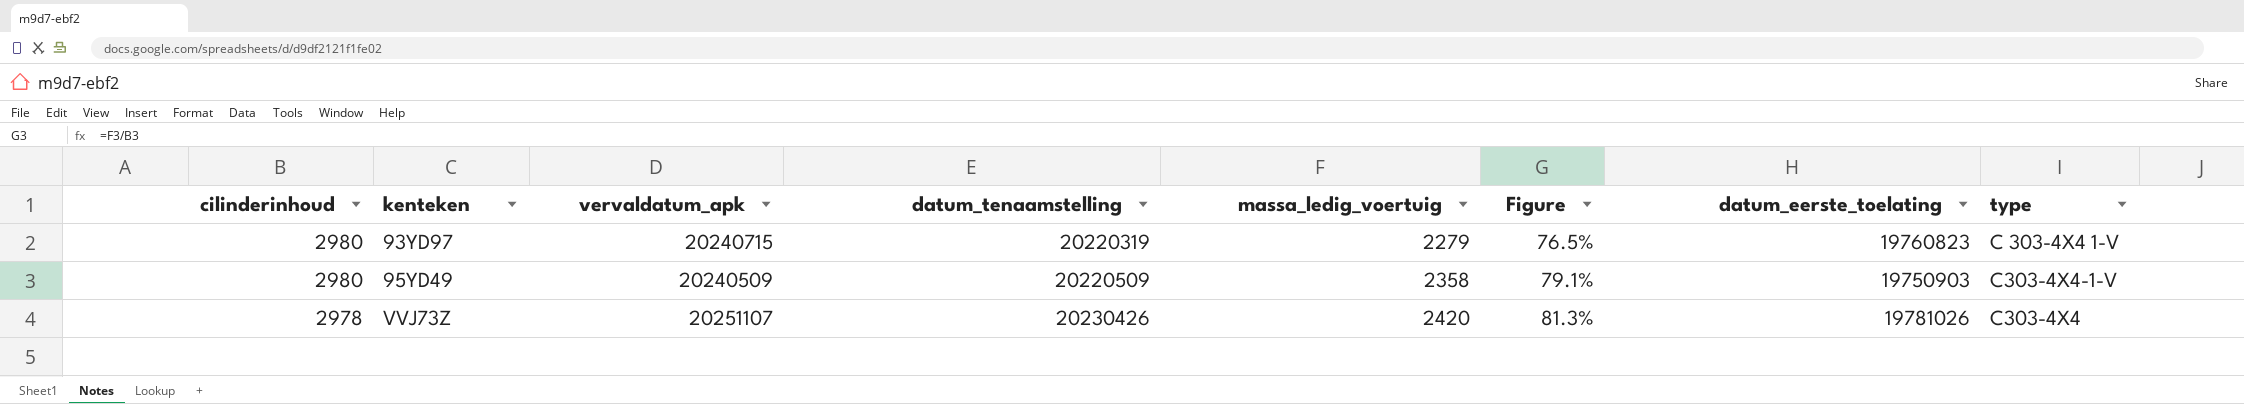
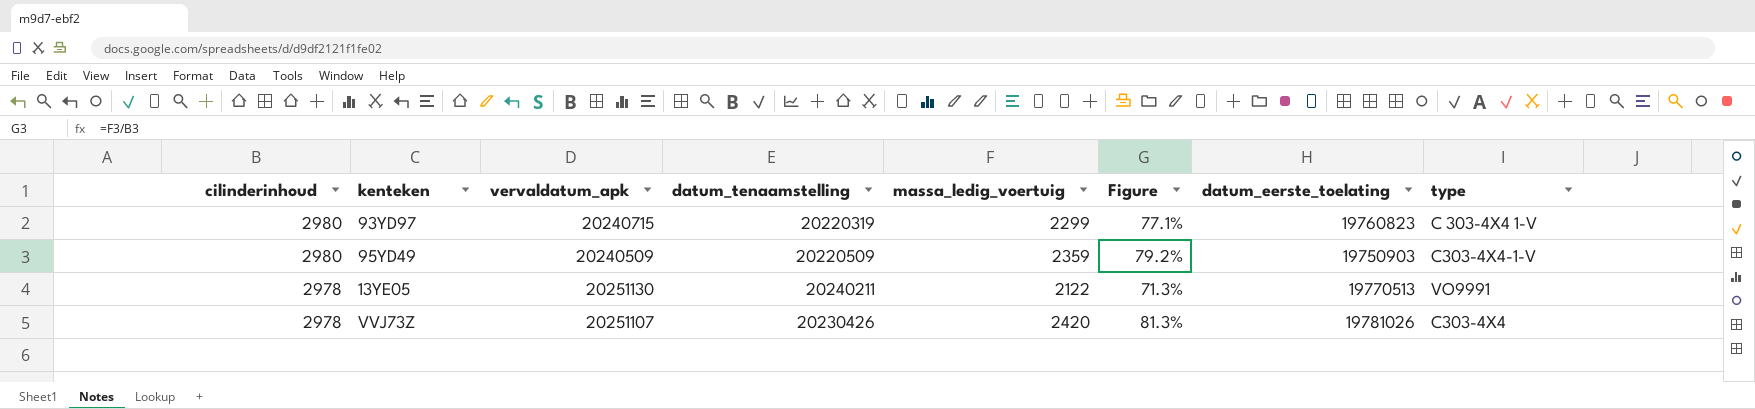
93YD97 | massa_ledig_voertuig: 2279 -> 2299
93YD97 | Figure: 76.5% -> 77.1%
95YD49 | massa_ledig_voertuig: 2358 -> 2359
95YD49 | Figure: 79.1% -> 79.2%
row 13YE05: none -> 2978 | 20251130 | 20240211 | 2122 | 71.3% | 19770513 | VO9991

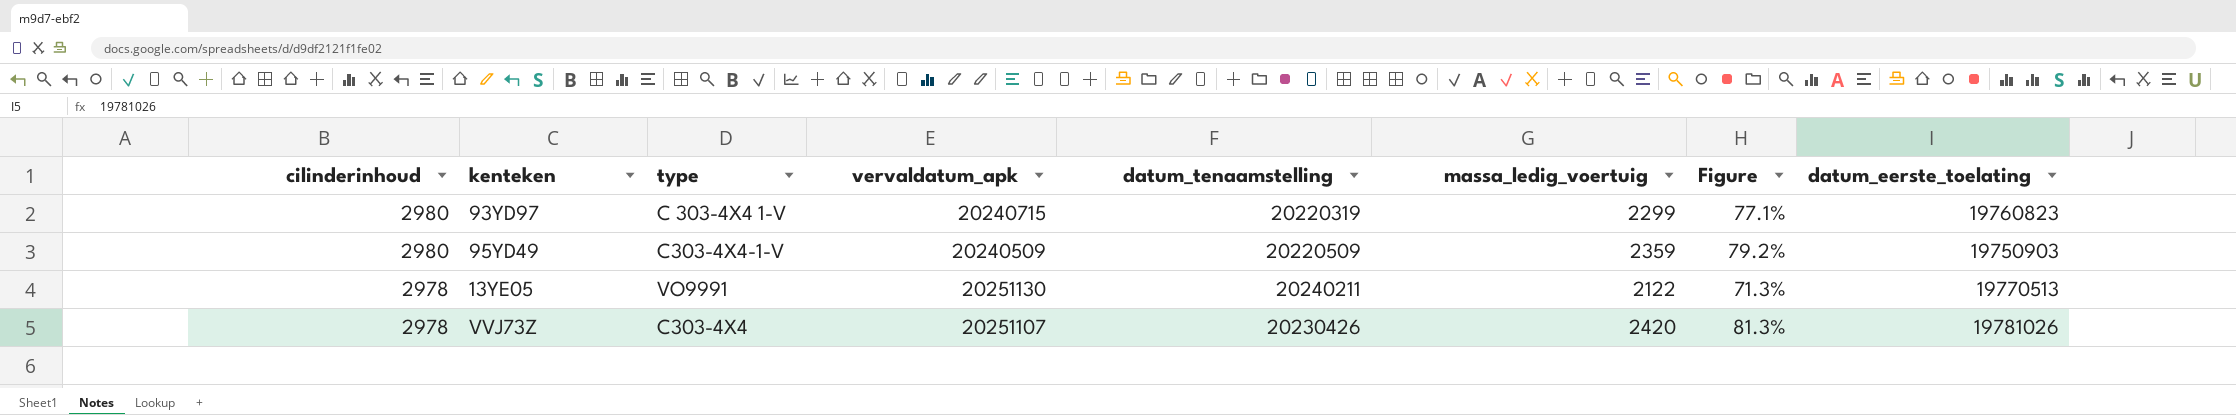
column type | position: 8 -> 3

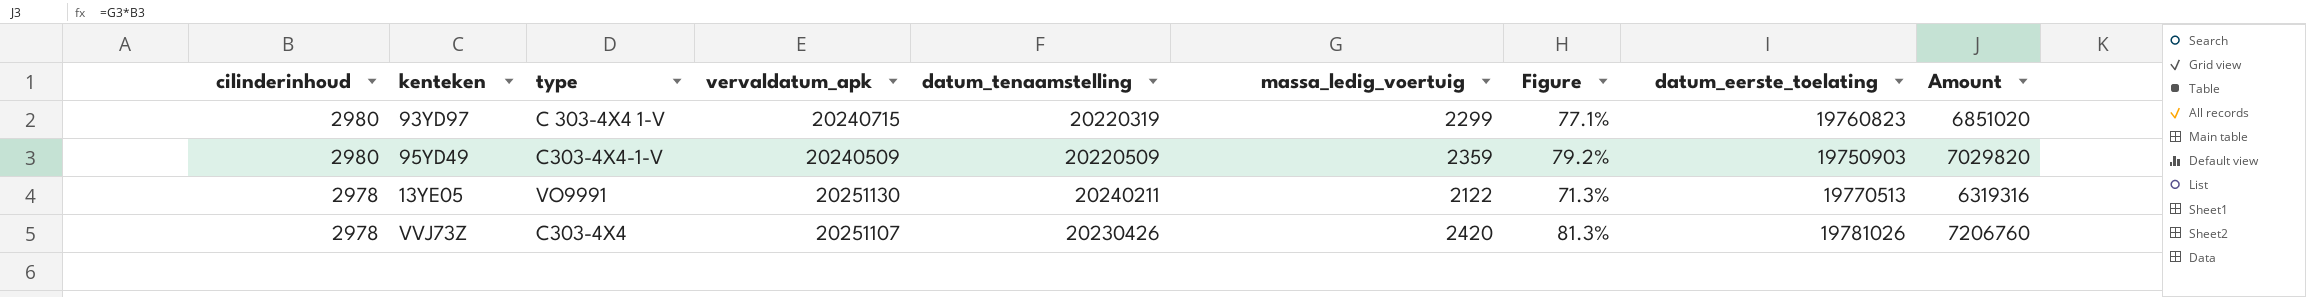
column Amount | formula: none -> [cilinderinhoud] * [massa_ledig_voertuig]

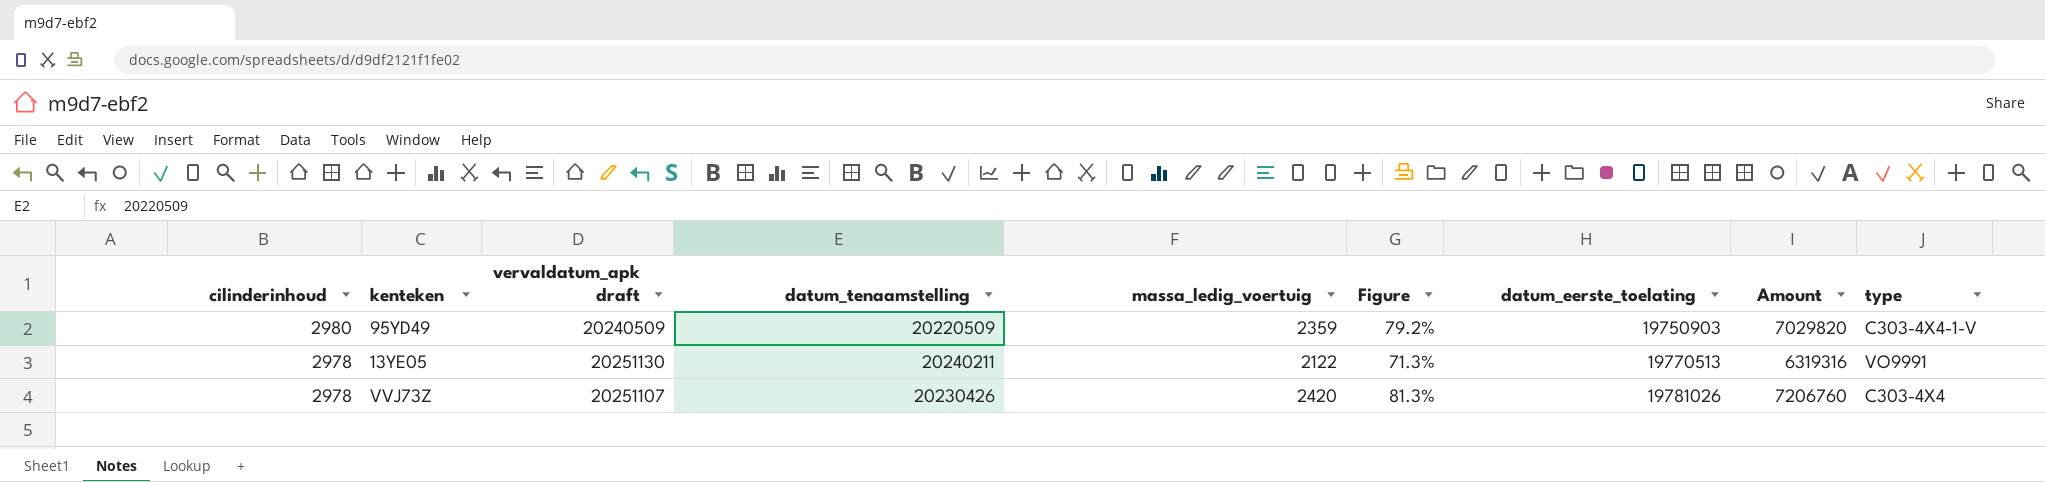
column name: vervaldatum_apk -> vervaldatum_apk draft
column type | position: 3 -> 9
row 93YD97: 2980 | C 303-4X4 1-V | 20240715 | 20220319 | 2299 | 77.1% | 19760823 | 6851020 -> none

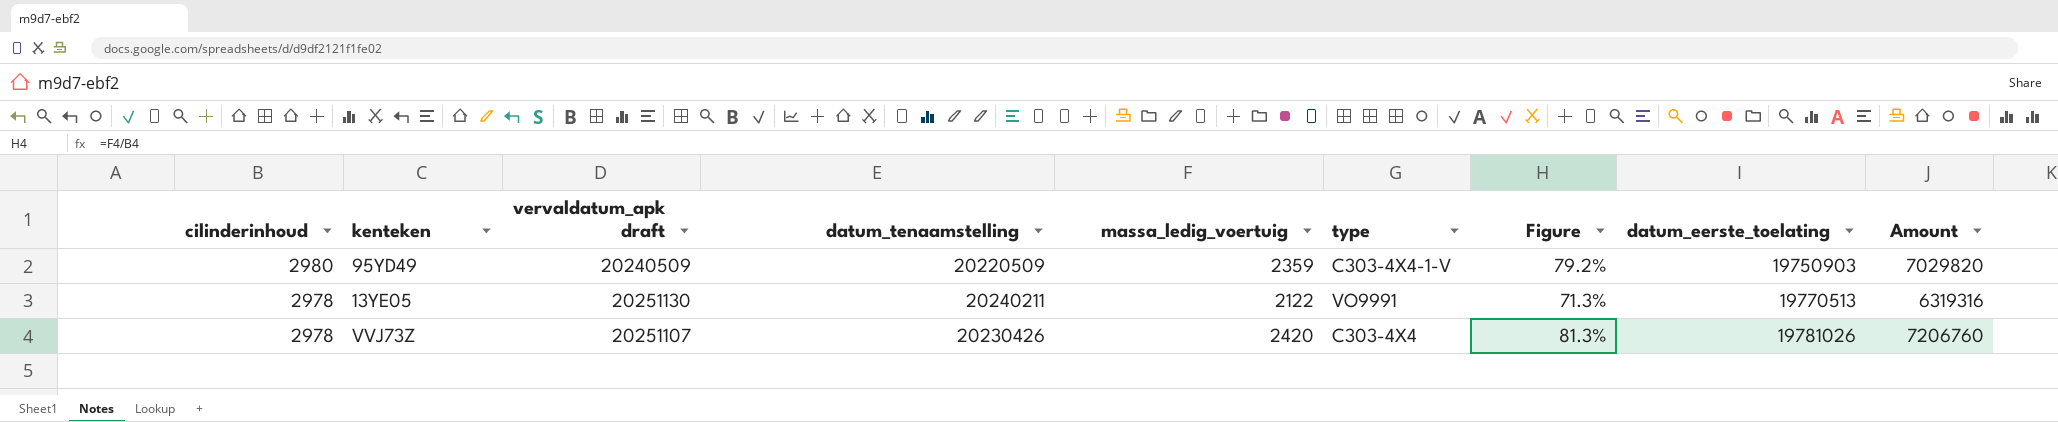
column type | position: 9 -> 6

